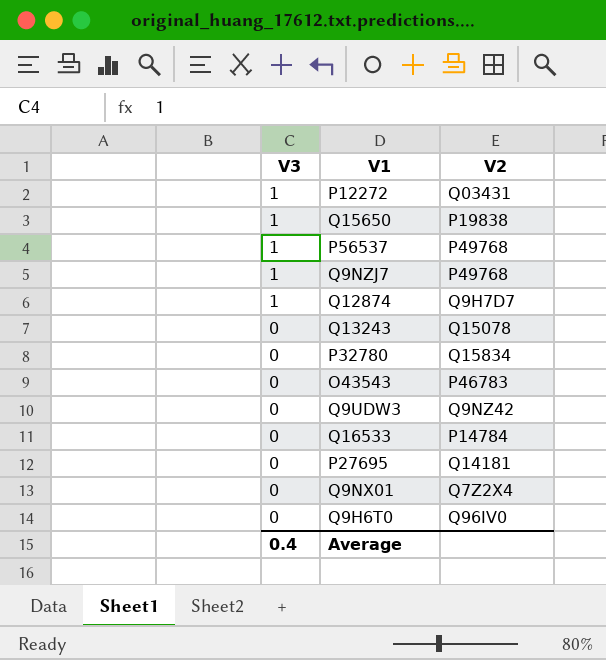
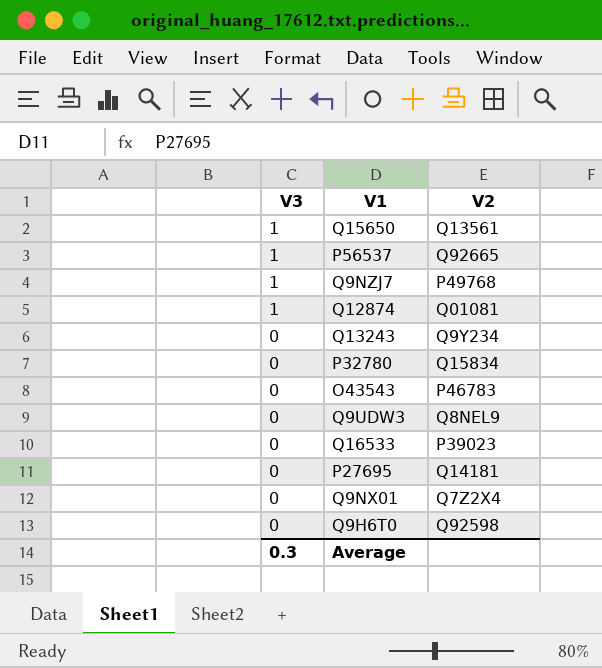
row P12272: 1 | Q03431 -> none
Q15650 | V2: P19838 -> Q13561
P56537 | V2: P49768 -> Q92665
Q12874 | V2: Q9H7D7 -> Q01081
Q13243 | V2: Q15078 -> Q9Y234
Q9UDW3 | V2: Q9NZ42 -> Q8NEL9
Q16533 | V2: P14784 -> P39023
Q9H6T0 | V2: Q96IV0 -> Q92598
Average | V3: 0.4 -> 0.3

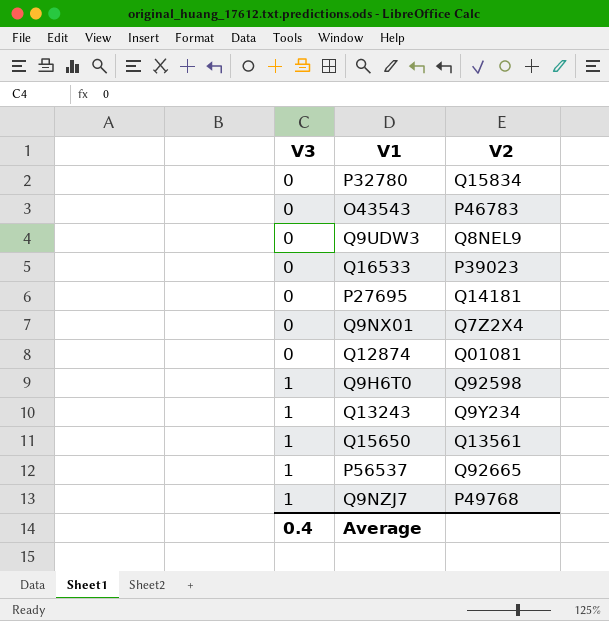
row order: V3 descending -> V3 ascending
Q12874 | V3: 1 -> 0
Q9H6T0 | V3: 0 -> 1
Q13243 | V3: 0 -> 1
Average | V3: 0.3 -> 0.4

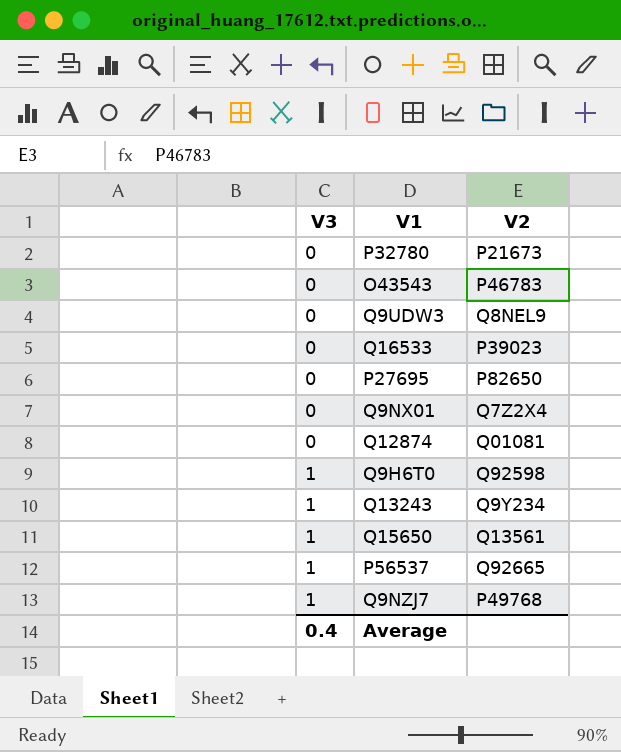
P32780 | V2: Q15834 -> P21673
P27695 | V2: Q14181 -> P82650

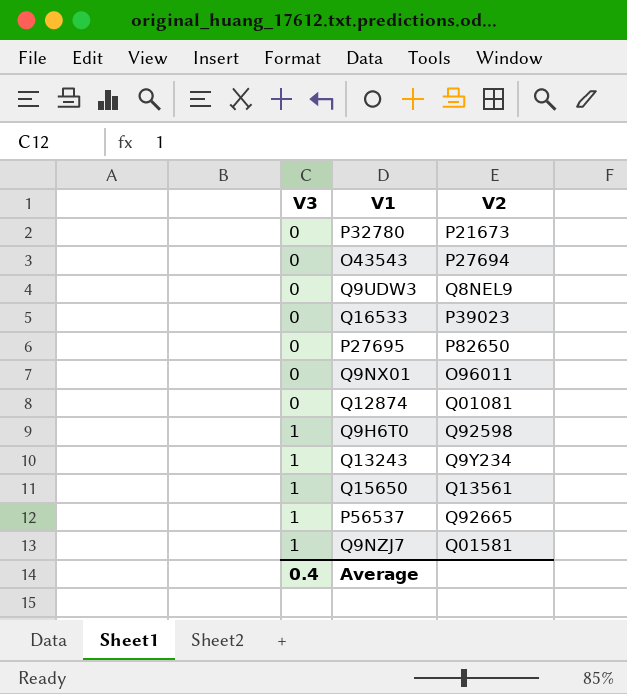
O43543 | V2: P46783 -> P27694
Q9NX01 | V2: Q7Z2X4 -> O96011
Q9NZJ7 | V2: P49768 -> Q01581

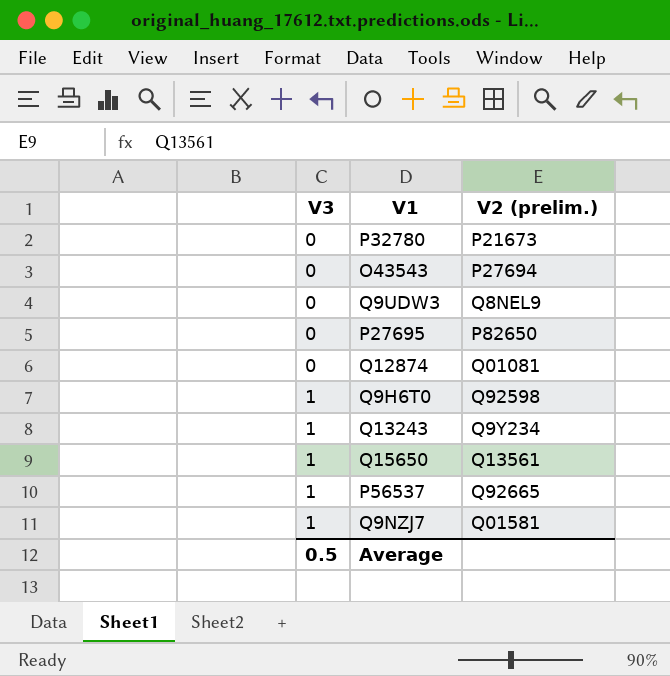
column name: V2 -> V2 (prelim.)
row Q16533: 0 | P39023 -> none
row Q9NX01: 0 | O96011 -> none
Average | V3: 0.4 -> 0.5

